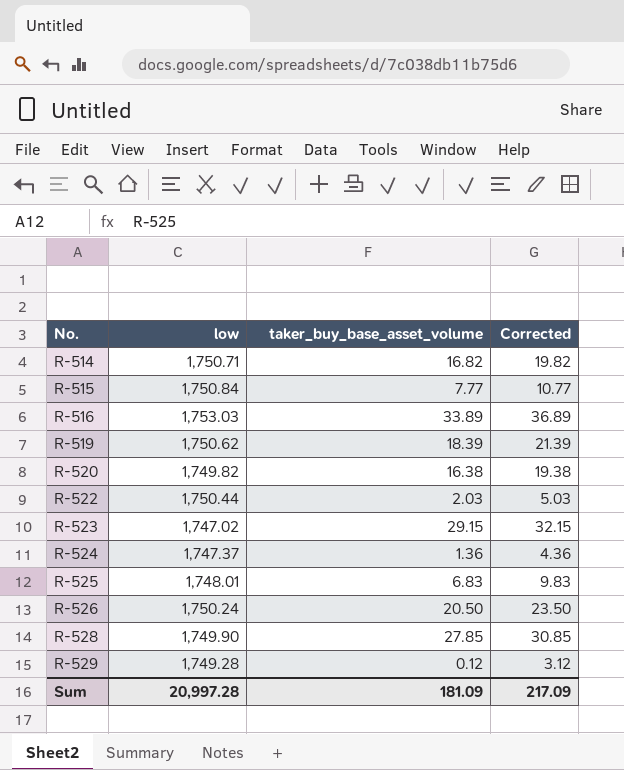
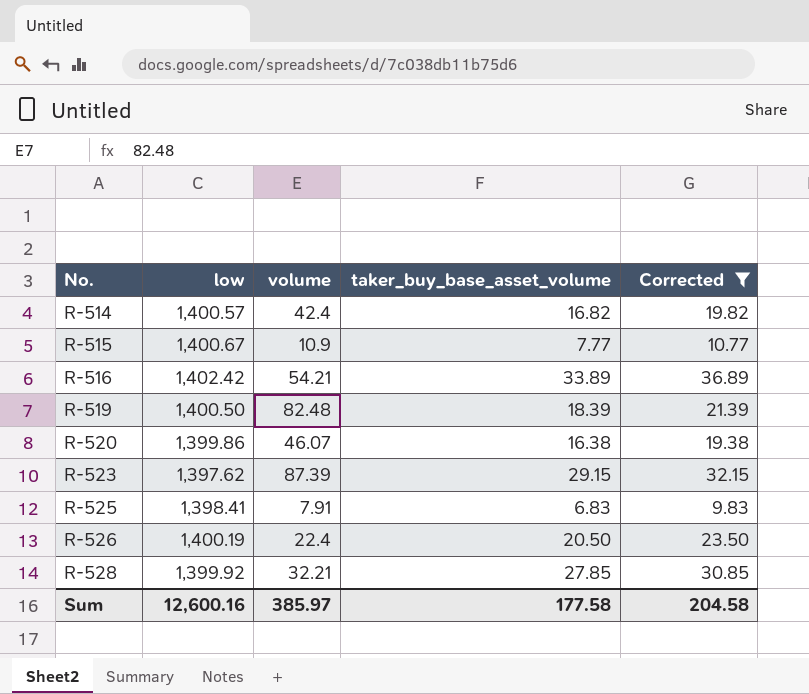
filter: none -> Corrected >= 9.83
column volume | position: none -> 3
R-514 | low: 1,750.71 -> 1,400.57
R-515 | low: 1,750.84 -> 1,400.67
R-516 | low: 1,753.03 -> 1,402.42
R-519 | low: 1,750.62 -> 1,400.50
R-520 | low: 1,749.82 -> 1,399.86
R-523 | low: 1,747.02 -> 1,397.62
R-525 | low: 1,748.01 -> 1,398.41
R-526 | low: 1,750.24 -> 1,400.19
R-528 | low: 1,749.90 -> 1,399.92
Sum | low: 20,997.28 -> 12,600.16
Sum | taker_buy_base_asset_volume: 181.09 -> 177.58
Sum | Corrected: 217.09 -> 204.58

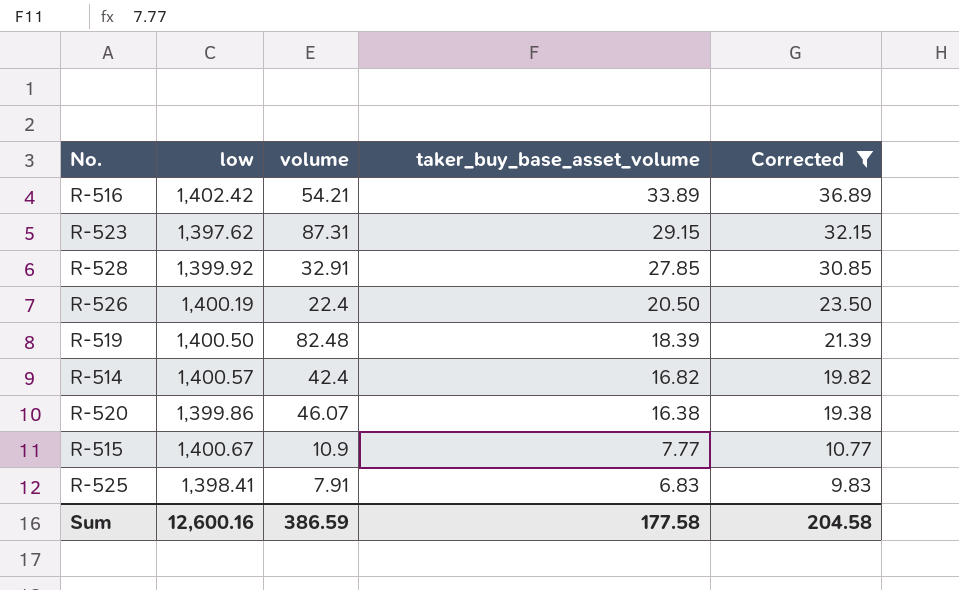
row order: No. ascending -> taker_buy_base_asset_volume descending
R-523 | volume: 87.39 -> 87.31
R-528 | volume: 32.21 -> 32.91
Sum | volume: 385.97 -> 386.59

